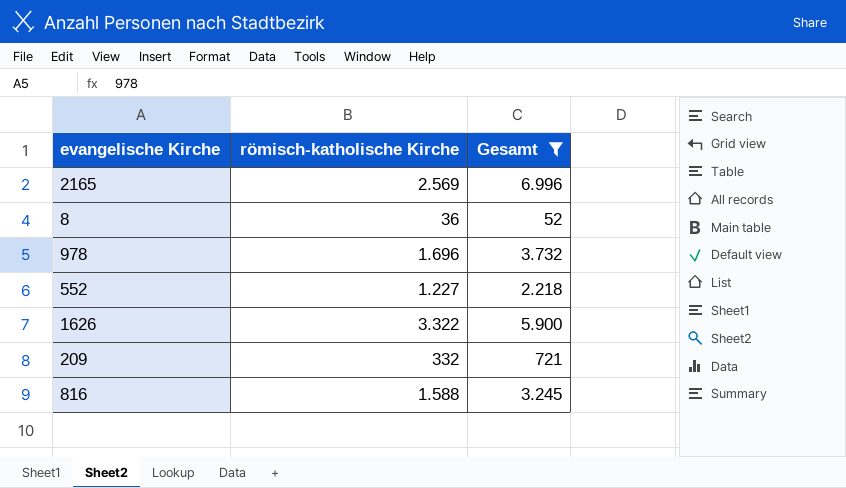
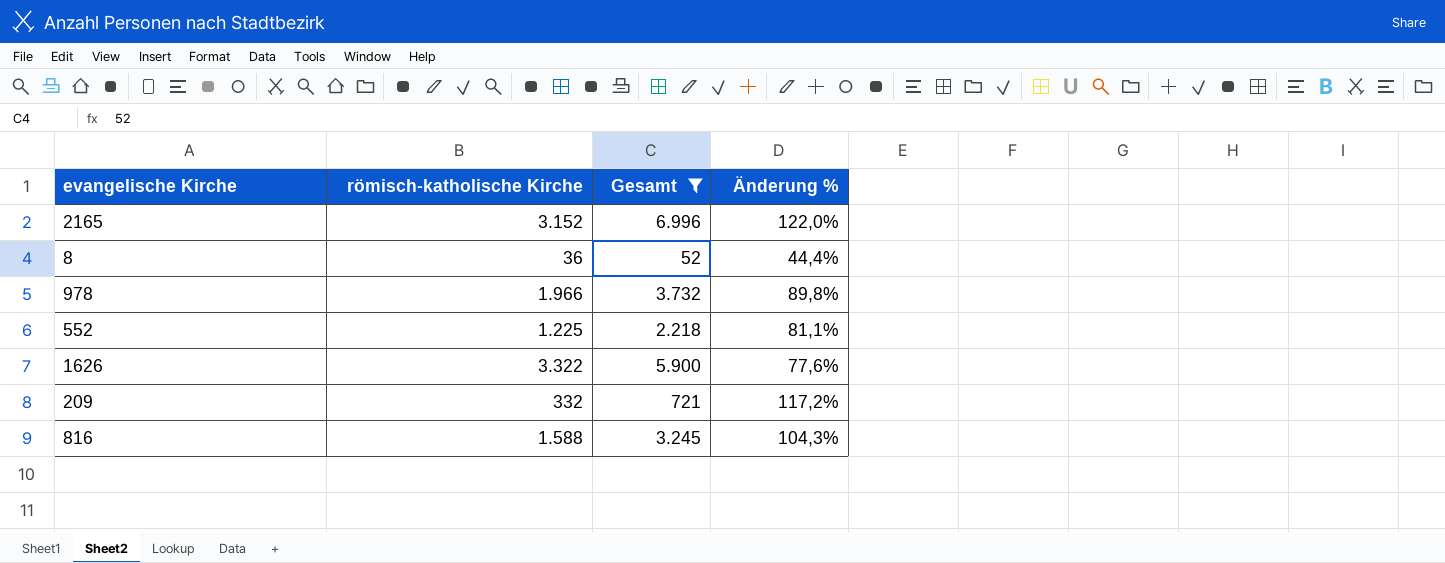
column Änderung % | formula: none -> ([Gesamt] - [römisch-katholische Kirche]) / [römisch-katholische Kirche]
2165 | römisch-katholische Kirche: 2.569 -> 3.152
978 | römisch-katholische Kirche: 1.696 -> 1.966
552 | römisch-katholische Kirche: 1.227 -> 1.225

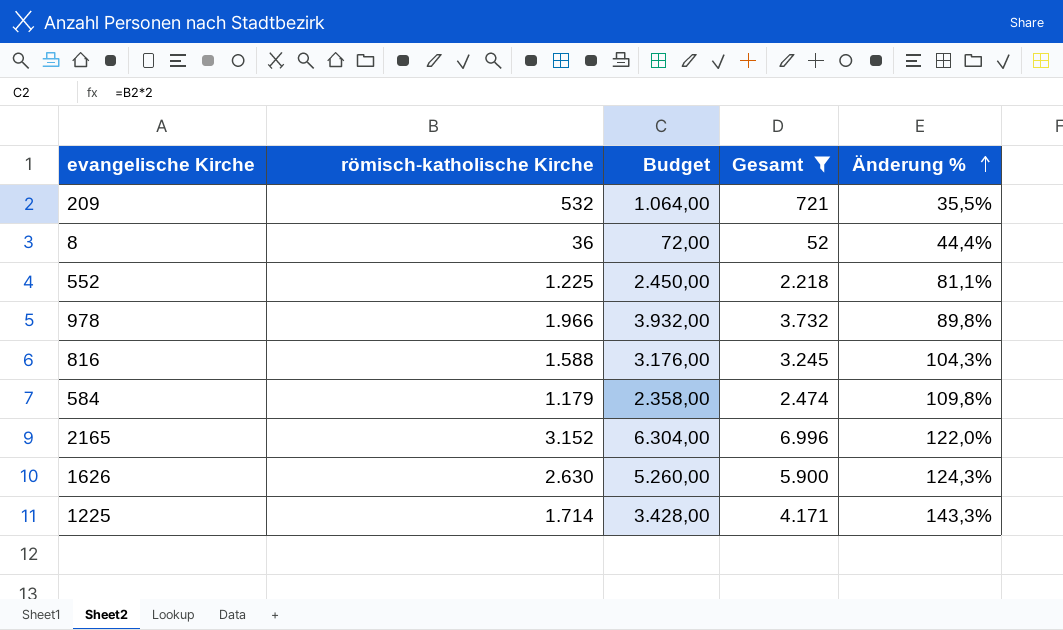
row order: none -> Änderung % ascending
column Budget | formula: none -> [römisch-katholische Kirche] * 2
209 | römisch-katholische Kirche: 332 -> 532
209 | Änderung %: 117,2% -> 35,5%
row 584: none -> 1.179 | 2.358,00 | 2.474 | 109,8%
1626 | römisch-katholische Kirche: 3.322 -> 2.630
1626 | Änderung %: 77,6% -> 124,3%
row 1225: none -> 1.714 | 3.428,00 | 4.171 | 143,3%

